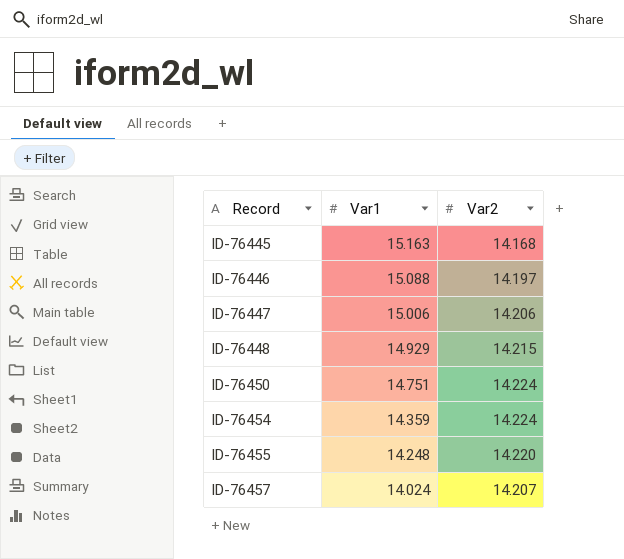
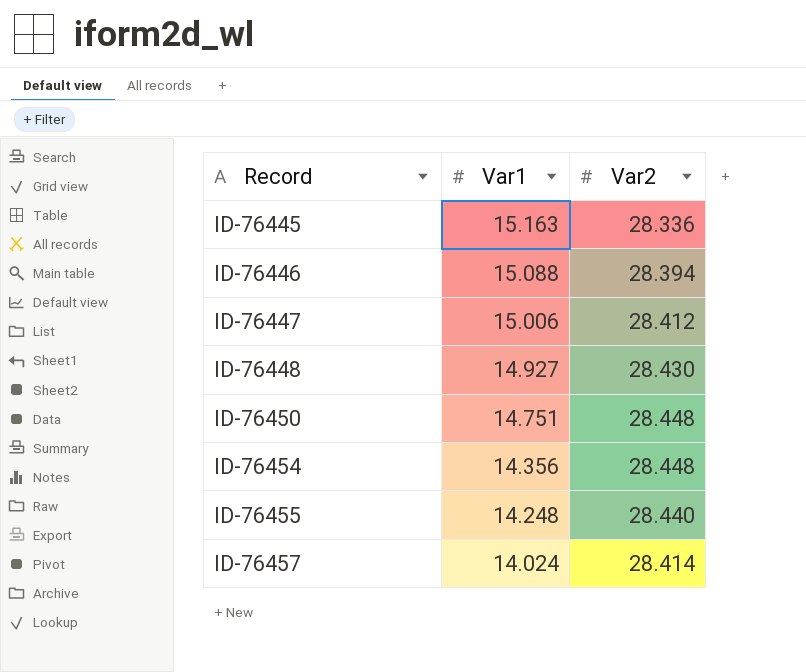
ID-76445 | Var2: 14.168 -> 28.336
ID-76446 | Var2: 14.197 -> 28.394
ID-76447 | Var2: 14.206 -> 28.412
ID-76448 | Var1: 14.929 -> 14.927
ID-76448 | Var2: 14.215 -> 28.430
ID-76450 | Var2: 14.224 -> 28.448
ID-76454 | Var1: 14.359 -> 14.356
ID-76454 | Var2: 14.224 -> 28.448
ID-76455 | Var2: 14.220 -> 28.440
ID-76457 | Var2: 14.207 -> 28.414

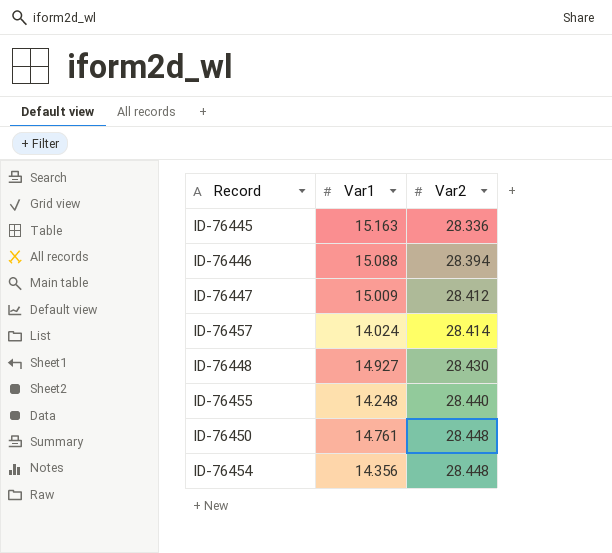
row order: Record ascending -> Var2 ascending
ID-76447 | Var1: 15.006 -> 15.009
ID-76450 | Var1: 14.751 -> 14.761

